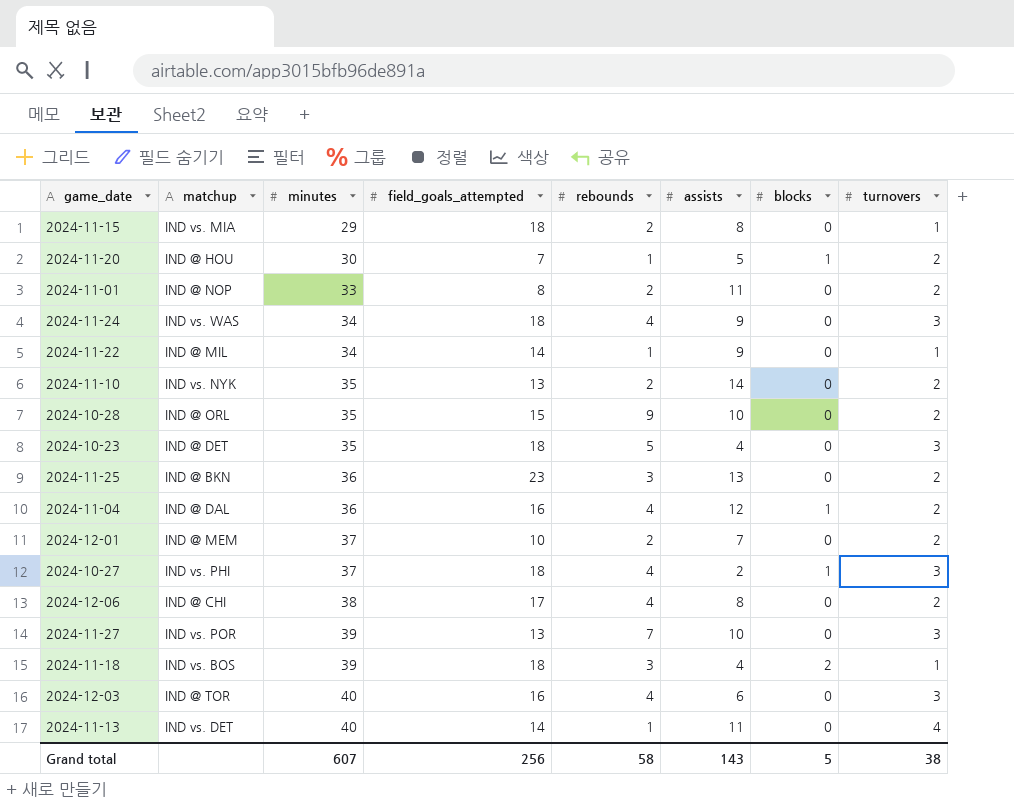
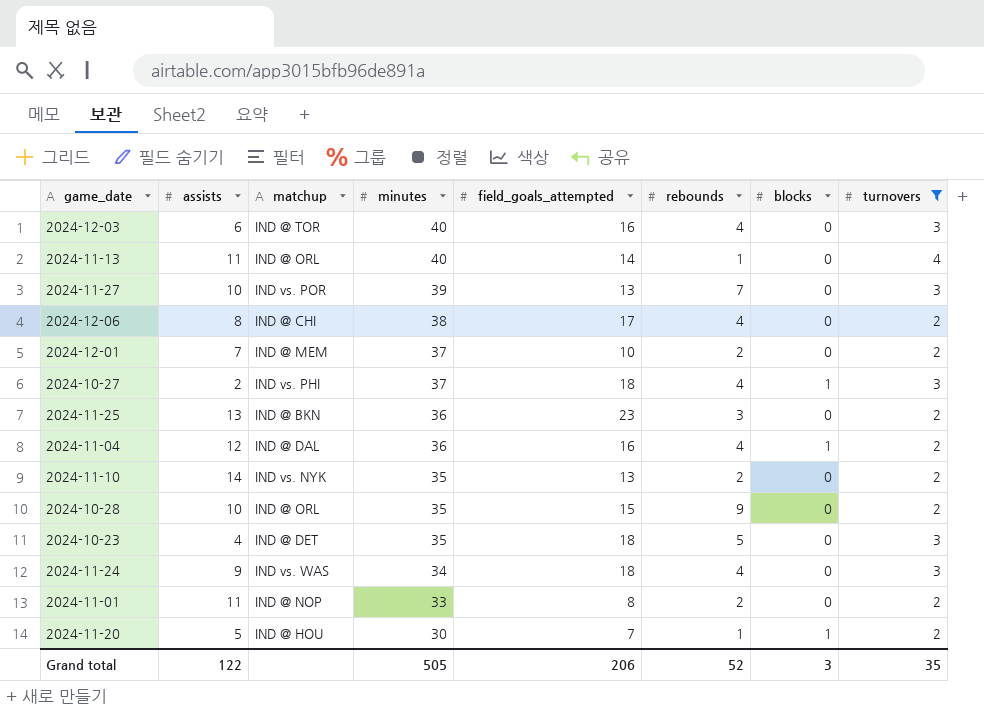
filter: none -> turnovers != 1
row order: minutes ascending -> minutes descending
column assists | position: 6 -> 2
2024-11-13 | matchup: IND vs. DET -> IND @ ORL
Grand total | assists: 143 -> 122
Grand total | minutes: 607 -> 505
Grand total | field_goals_attempted: 256 -> 206
Grand total | rebounds: 58 -> 52
Grand total | blocks: 5 -> 3
Grand total | turnovers: 38 -> 35

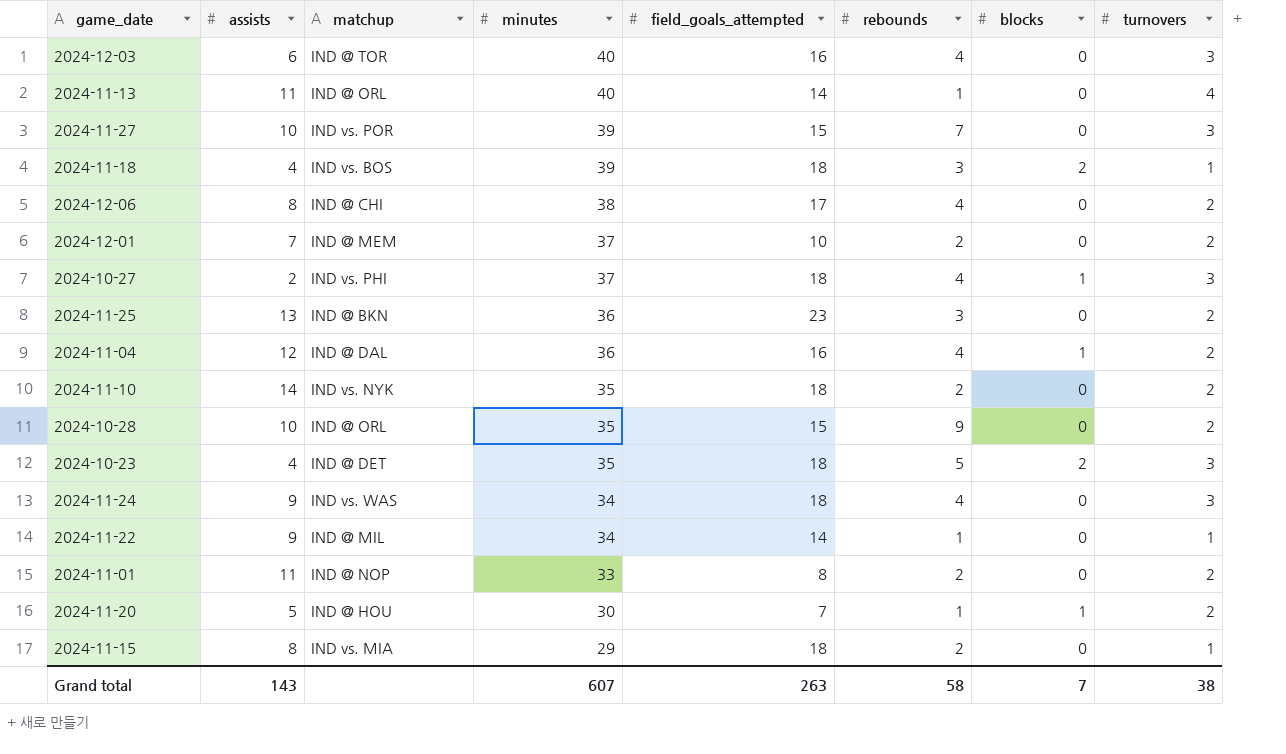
filter: turnovers != 1 -> none
2024-11-27 | field_goals_attempted: 13 -> 15
2024-11-10 | field_goals_attempted: 13 -> 18
2024-10-23 | blocks: 0 -> 2
Grand total | assists: 122 -> 143
Grand total | minutes: 505 -> 607
Grand total | field_goals_attempted: 206 -> 263
Grand total | rebounds: 52 -> 58
Grand total | blocks: 3 -> 7
Grand total | turnovers: 35 -> 38

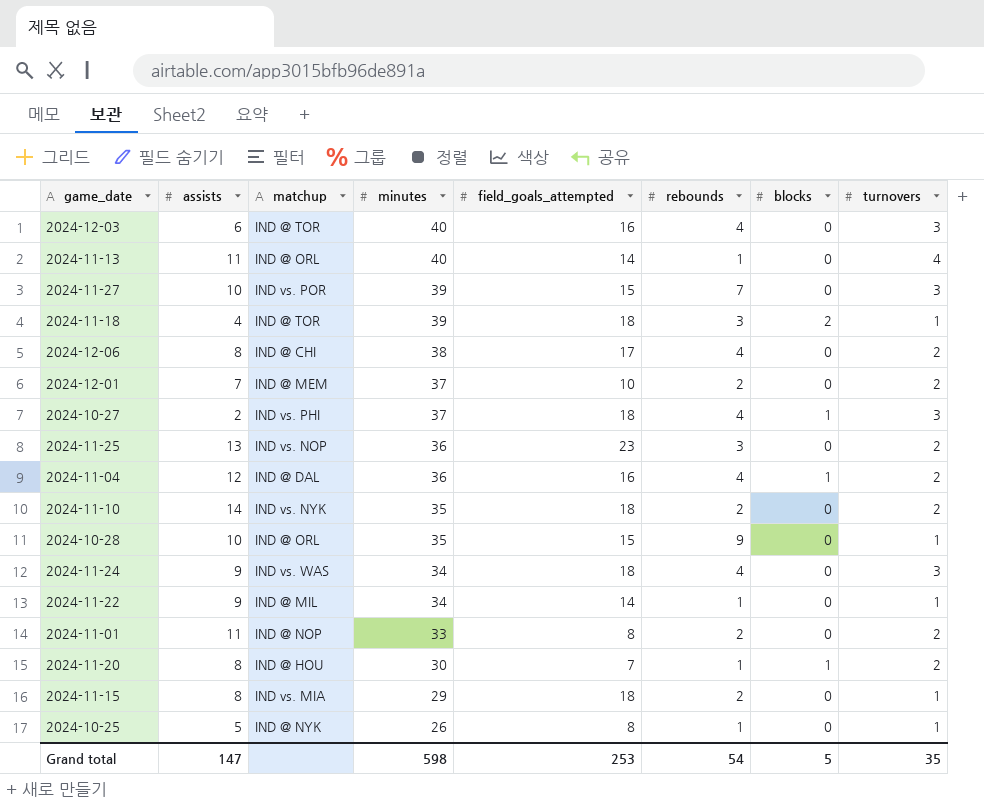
row 2024-10-23: 4 | IND @ DET | 35 | 18 | 5 | 2 | 3 -> none
2024-11-18 | matchup: IND vs. BOS -> IND @ TOR
2024-11-25 | matchup: IND @ BKN -> IND vs. NOP
2024-10-28 | turnovers: 2 -> 1
2024-11-20 | assists: 5 -> 8
row 2024-10-25: none -> 5 | IND @ NYK | 26 | 8 | 1 | 0 | 1
Grand total | assists: 143 -> 147
Grand total | minutes: 607 -> 598
Grand total | field_goals_attempted: 263 -> 253
Grand total | rebounds: 58 -> 54
Grand total | blocks: 7 -> 5
Grand total | turnovers: 38 -> 35

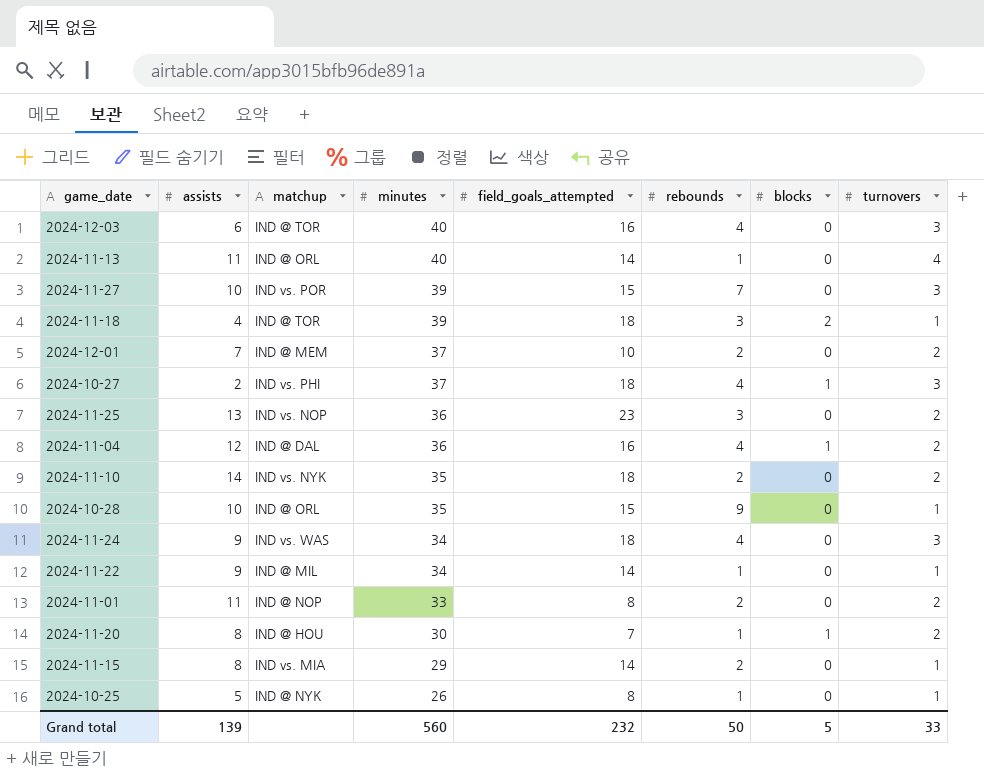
row 2024-12-06: 8 | IND @ CHI | 38 | 17 | 4 | 0 | 2 -> none
2024-11-15 | field_goals_attempted: 18 -> 14
Grand total | assists: 147 -> 139
Grand total | minutes: 598 -> 560
Grand total | field_goals_attempted: 253 -> 232
Grand total | rebounds: 54 -> 50
Grand total | turnovers: 35 -> 33

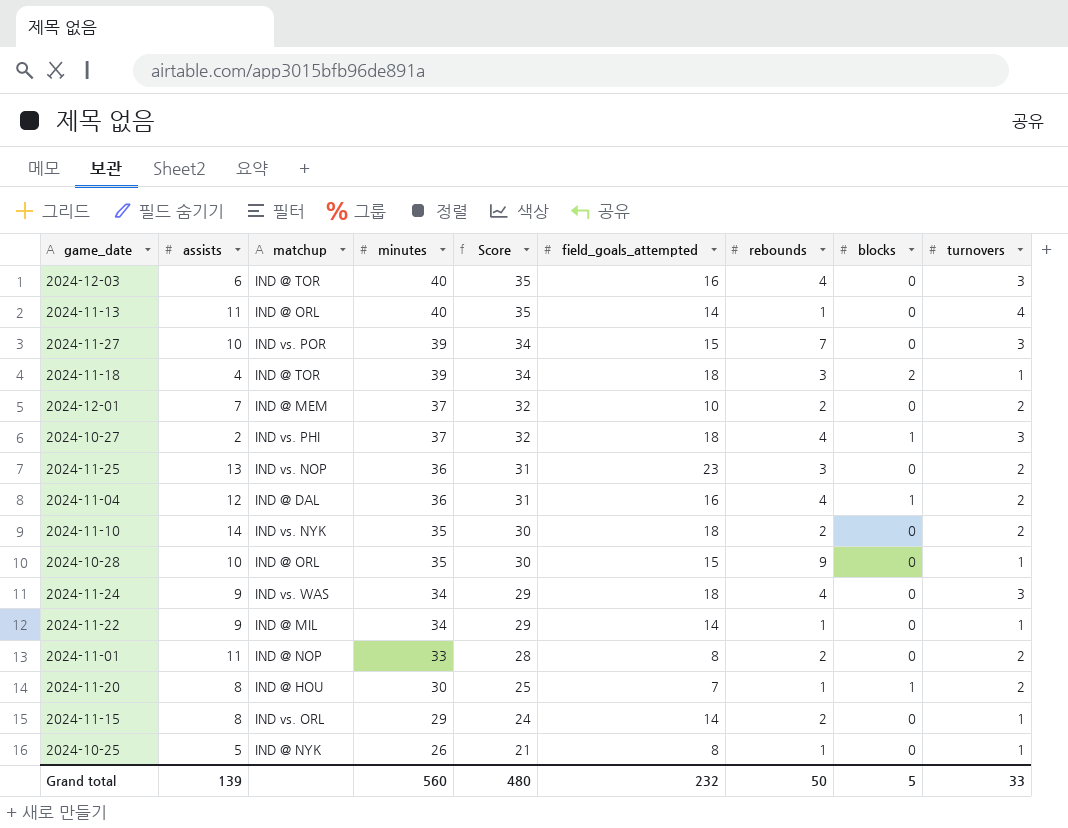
column Score | formula: none -> [minutes] - 5
2024-11-15 | matchup: IND vs. MIA -> IND vs. ORL

